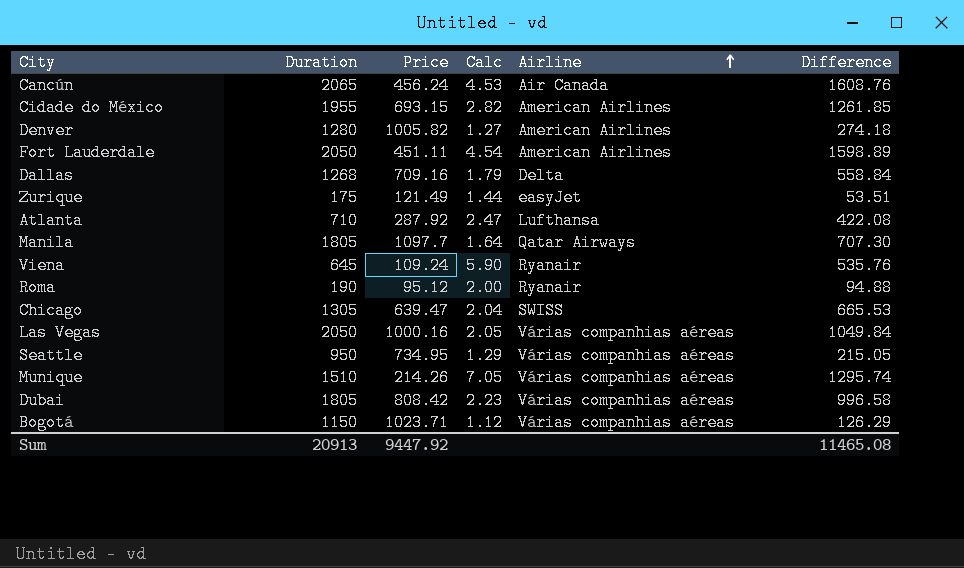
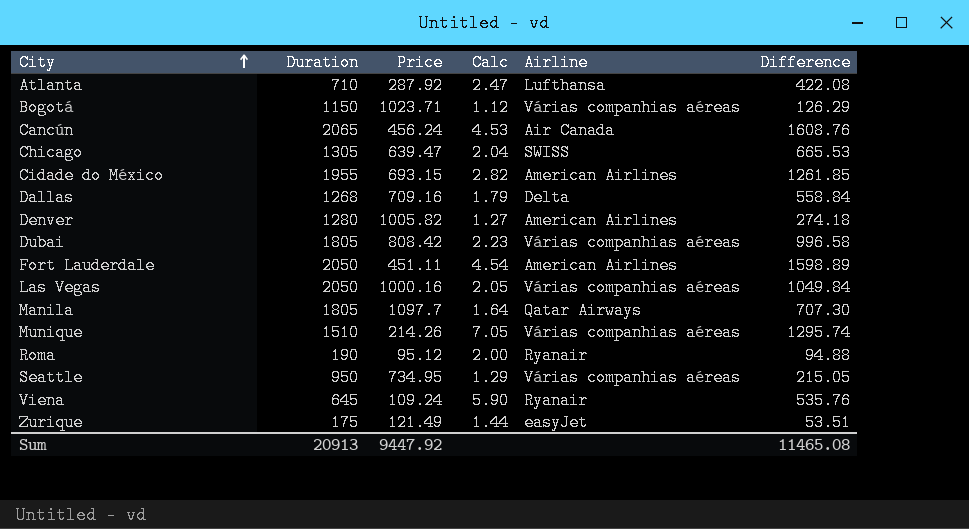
row order: Airline ascending -> City ascending

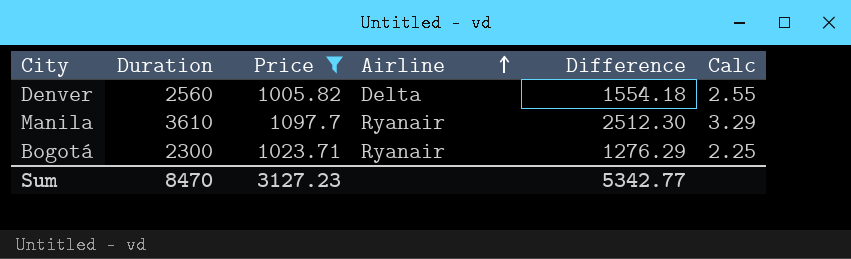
filter: none -> Price >= 1005.82
row order: City ascending -> Airline ascending
column Calc | position: 4 -> 6
Denver | Duration: 1280 -> 2560
Denver | Airline: American Airlines -> Delta
Denver | Difference: 274.18 -> 1554.18
Denver | Calc: 1.27 -> 2.55
Manila | Duration: 1805 -> 3610
Manila | Airline: Qatar Airways -> Ryanair
Manila | Difference: 707.30 -> 2512.30
Manila | Calc: 1.64 -> 3.29
Bogotá | Duration: 1150 -> 2300
Bogotá | Airline: Várias companhias aéreas -> Ryanair
Bogotá | Difference: 126.29 -> 1276.29
Bogotá | Calc: 1.12 -> 2.25
Sum | Duration: 20913 -> 8470
Sum | Price: 9447.92 -> 3127.23
Sum | Difference: 11465.08 -> 5342.77

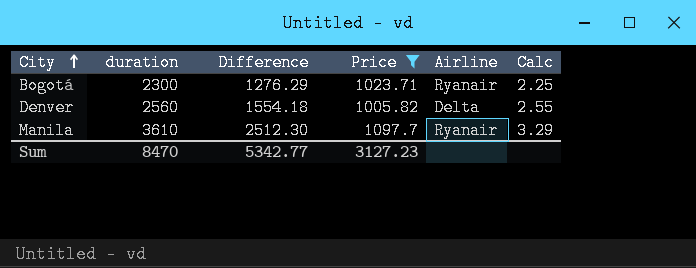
row order: Airline ascending -> City ascending
column name: Duration -> duration
column Difference | position: 5 -> 3

